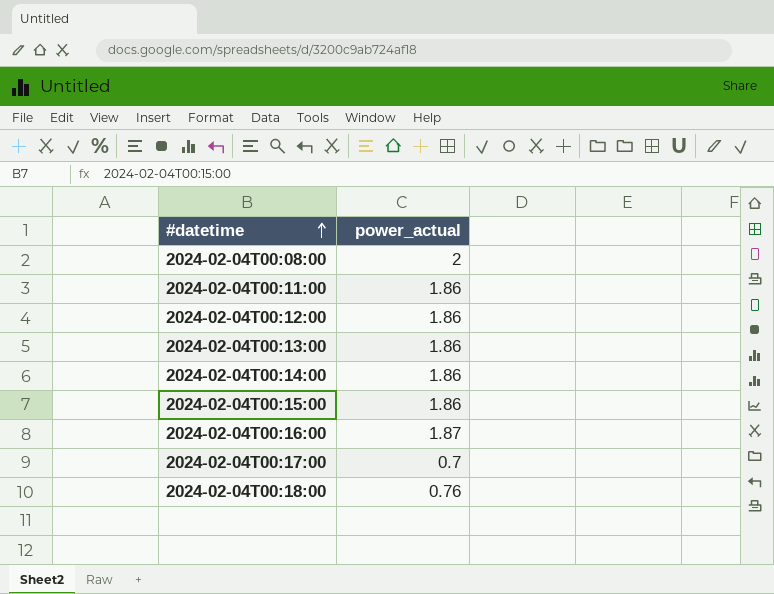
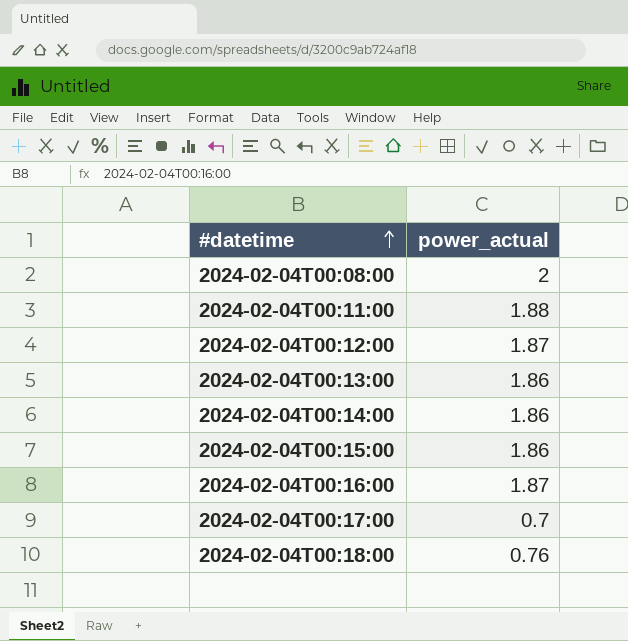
2024-02-04T00:11:00 | power_actual: 1.86 -> 1.88
2024-02-04T00:12:00 | power_actual: 1.86 -> 1.87

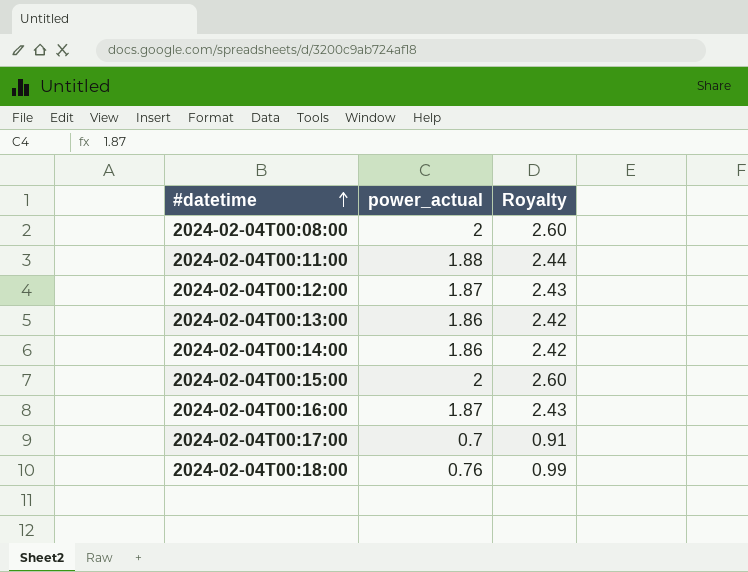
column Royalty | formula: none -> [power_actual] * 1.3
2024-02-04T00:15:00 | power_actual: 1.86 -> 2

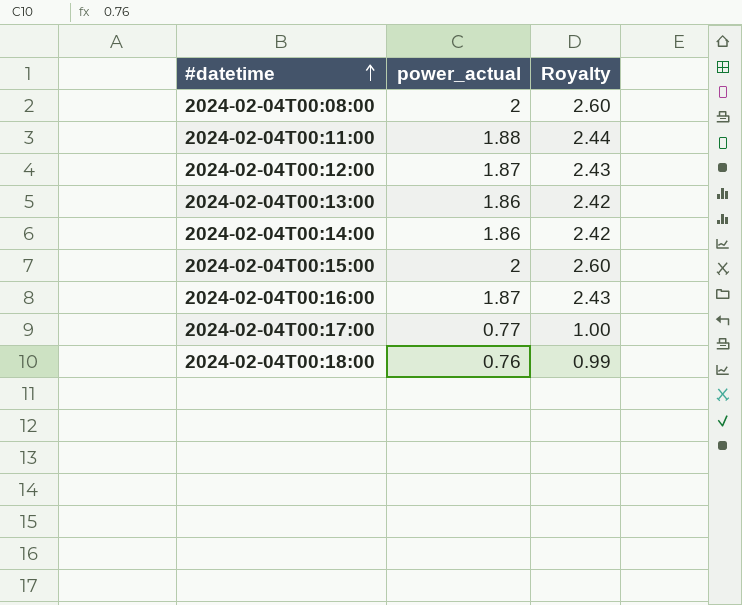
2024-02-04T00:17:00 | power_actual: 0.7 -> 0.77
2024-02-04T00:17:00 | Royalty: 0.91 -> 1.00

